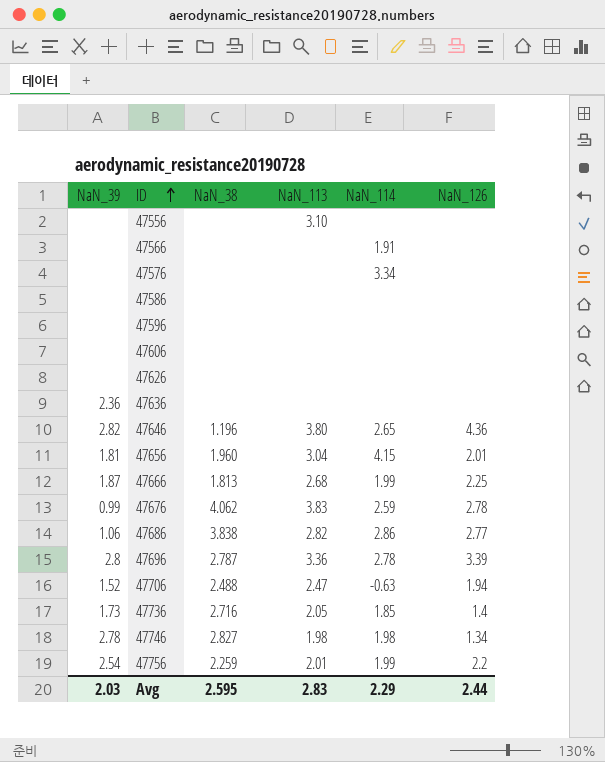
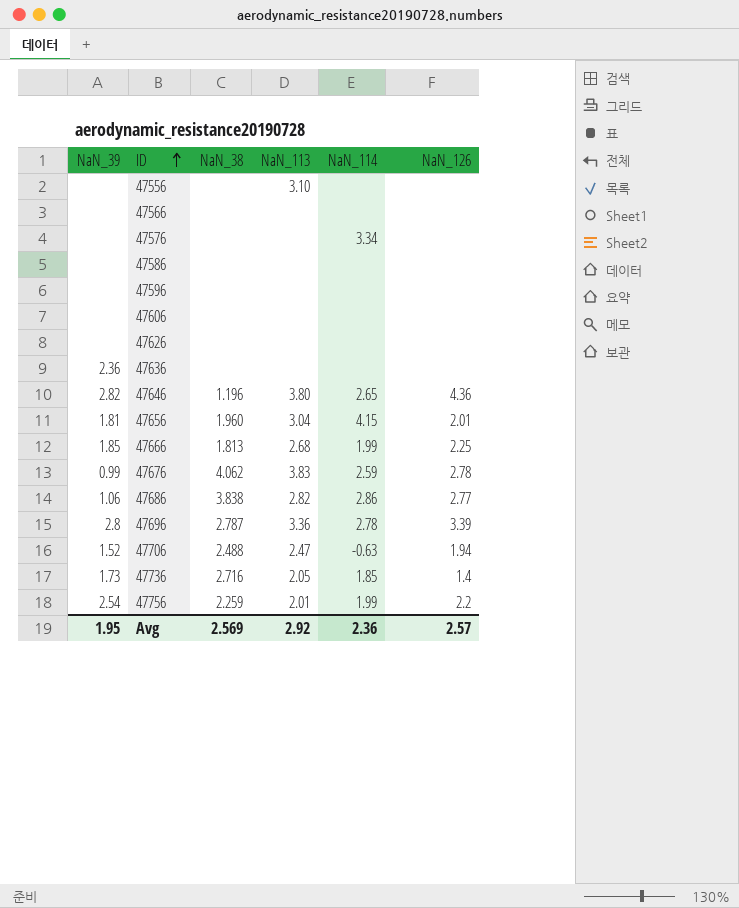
row 47746: 2.78 | 2.827 | 1.98 | 1.98 | 1.34 -> none
47566 | NaN_114: 1.91 -> none
47666 | NaN_39: 1.87 -> 1.85
Avg | NaN_39: 2.03 -> 1.95
Avg | NaN_38: 2.595 -> 2.569
Avg | NaN_113: 2.83 -> 2.92
Avg | NaN_114: 2.29 -> 2.36
Avg | NaN_126: 2.44 -> 2.57

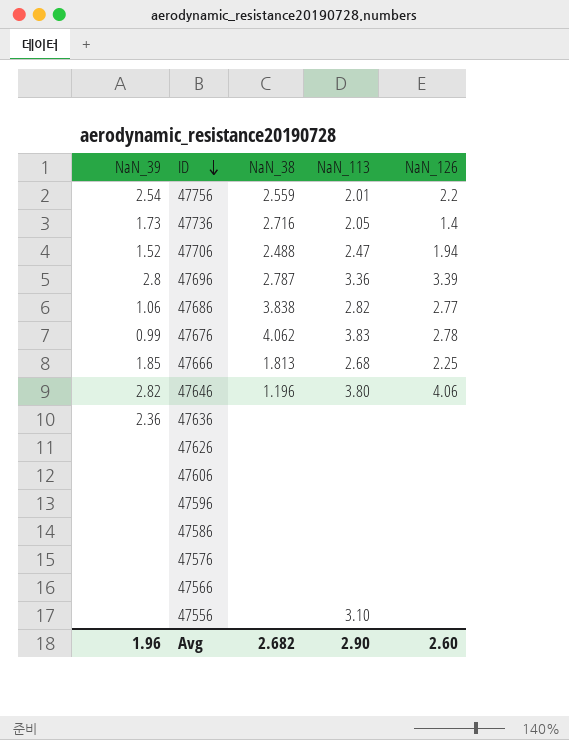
row order: ID ascending -> ID descending
column NaN_114 | position: 5 -> none
row 47656: 1.81 | 1.960 | 3.04 | 4.15 | 2.01 -> none
47756 | NaN_38: 2.259 -> 2.559
47646 | NaN_126: 4.36 -> 4.06
Avg | NaN_39: 1.95 -> 1.96
Avg | NaN_38: 2.569 -> 2.682
Avg | NaN_113: 2.92 -> 2.90
Avg | NaN_126: 2.57 -> 2.60

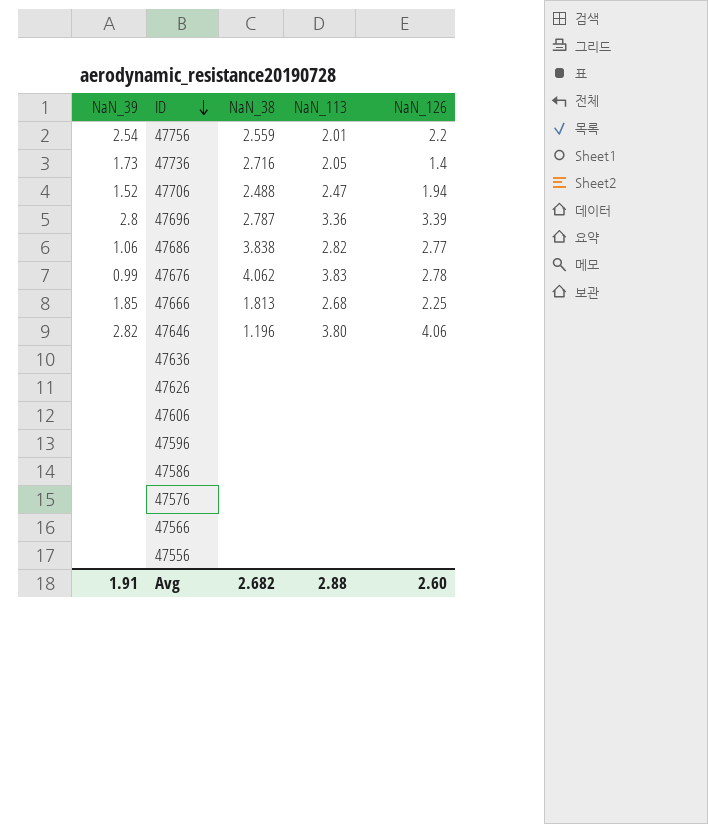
47636 | NaN_39: 2.36 -> none
47556 | NaN_113: 3.10 -> none
Avg | NaN_39: 1.96 -> 1.91
Avg | NaN_113: 2.90 -> 2.88

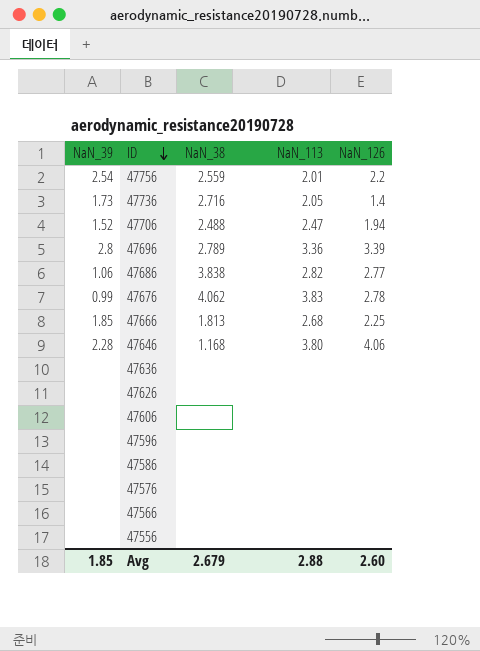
47696 | NaN_38: 2.787 -> 2.789
47646 | NaN_39: 2.82 -> 2.28
47646 | NaN_38: 1.196 -> 1.168
Avg | NaN_39: 1.91 -> 1.85
Avg | NaN_38: 2.682 -> 2.679

